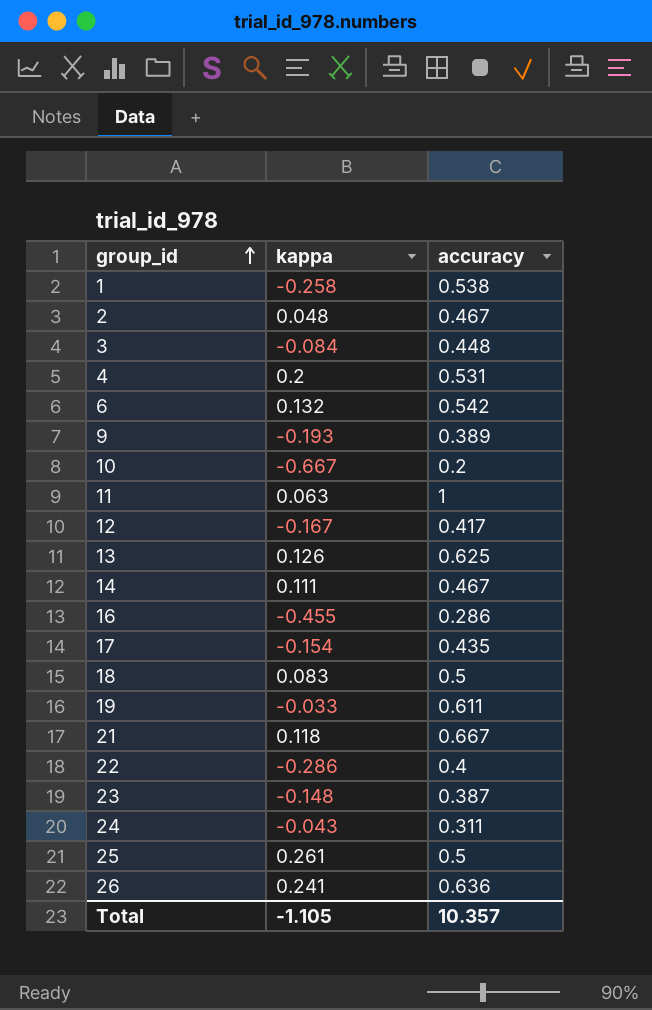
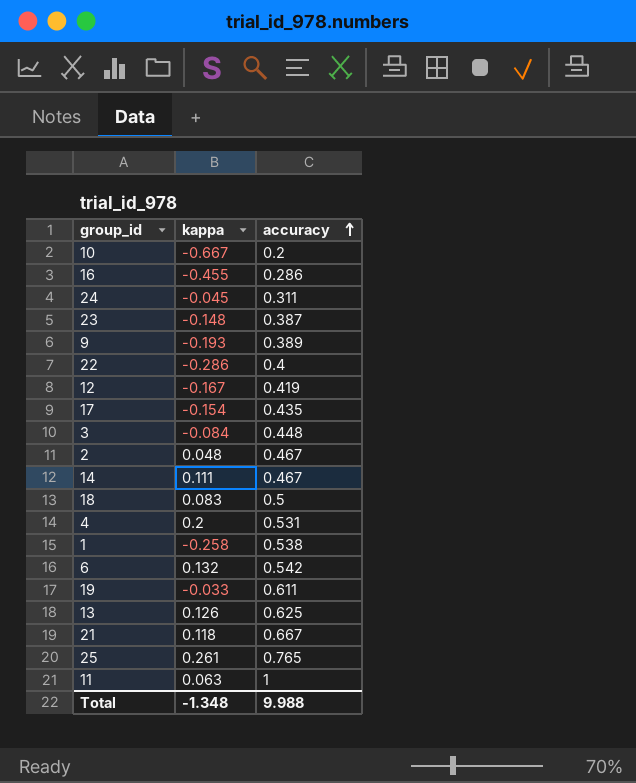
row order: group_id ascending -> accuracy ascending
row 26: 0.241 | 0.636 -> none
24 | kappa: -0.043 -> -0.045
12 | accuracy: 0.417 -> 0.419
25 | accuracy: 0.5 -> 0.765
Total | kappa: -1.105 -> -1.348
Total | accuracy: 10.357 -> 9.988

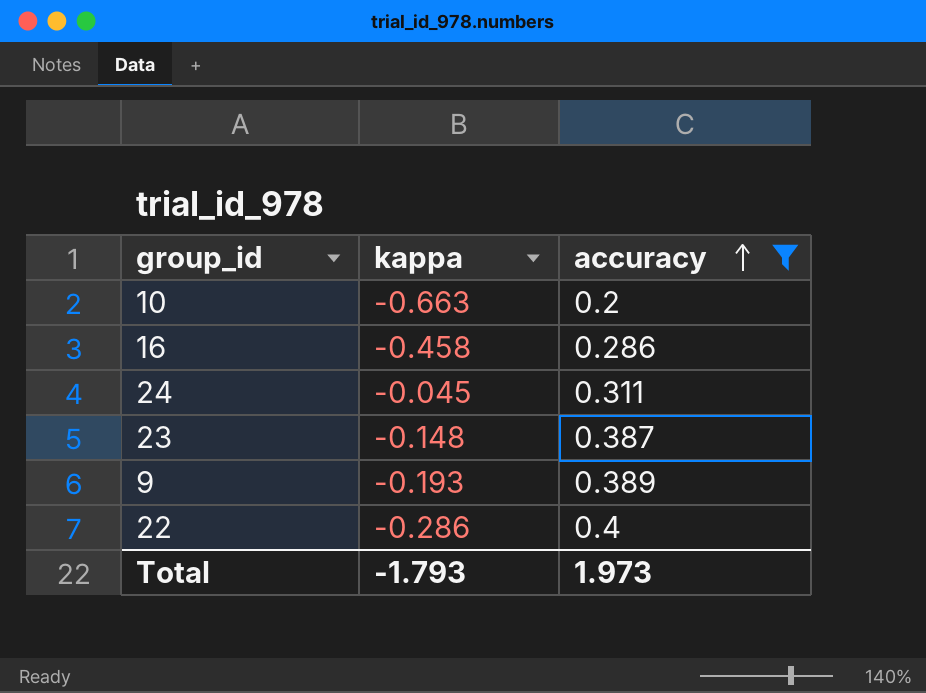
filter: none -> accuracy <= 0.4
10 | kappa: -0.667 -> -0.663
16 | kappa: -0.455 -> -0.458
Total | kappa: -1.348 -> -1.793
Total | accuracy: 9.988 -> 1.973

